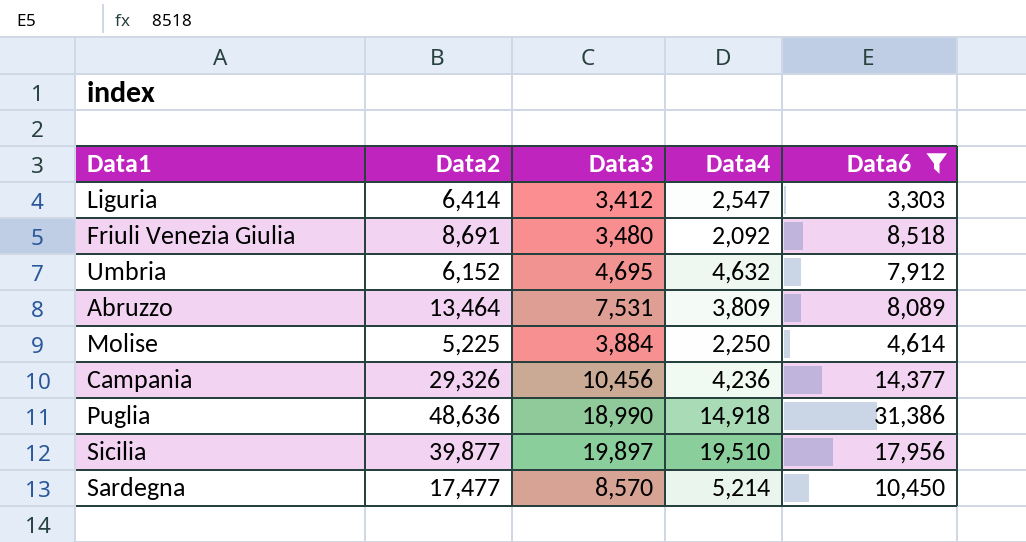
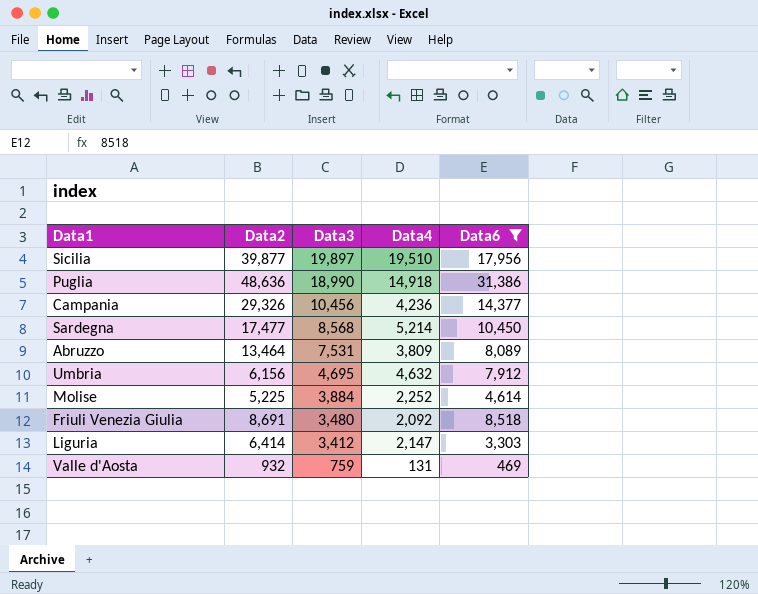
row order: none -> Data3 descending
Sardegna | Data3: 8,570 -> 8,568
Umbria | Data2: 6,152 -> 6,156
Molise | Data4: 2,250 -> 2,252
Liguria | Data4: 2,547 -> 2,147
row Valle d'Aosta: none -> 932 | 759 | 131 | 469

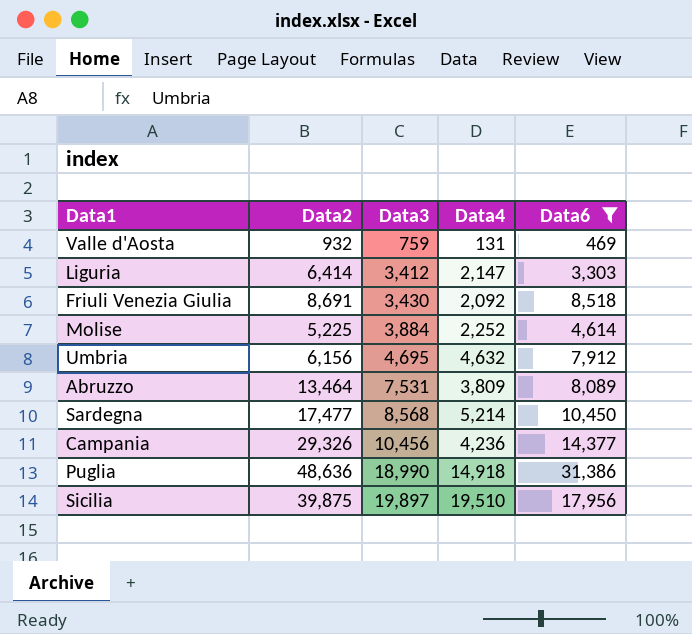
row order: Data3 descending -> Data3 ascending
Friuli Venezia Giulia | Data3: 3,480 -> 3,430
Sicilia | Data2: 39,877 -> 39,875

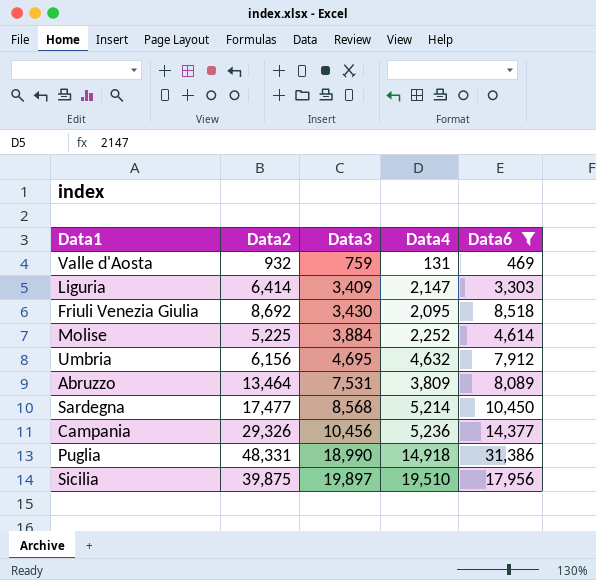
Liguria | Data3: 3,412 -> 3,409
Friuli Venezia Giulia | Data2: 8,691 -> 8,692
Friuli Venezia Giulia | Data4: 2,092 -> 2,095
Campania | Data4: 4,236 -> 5,236
Puglia | Data2: 48,636 -> 48,331

